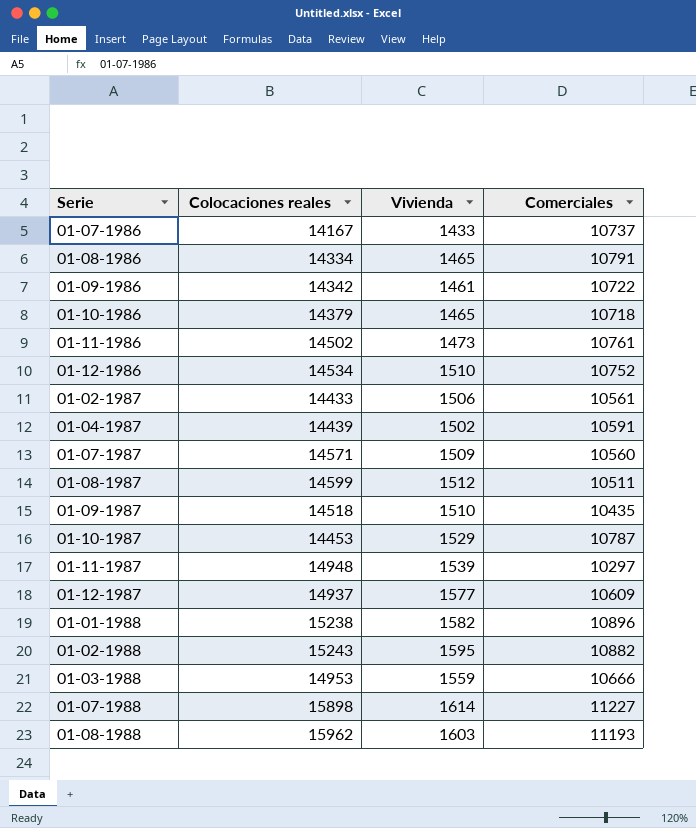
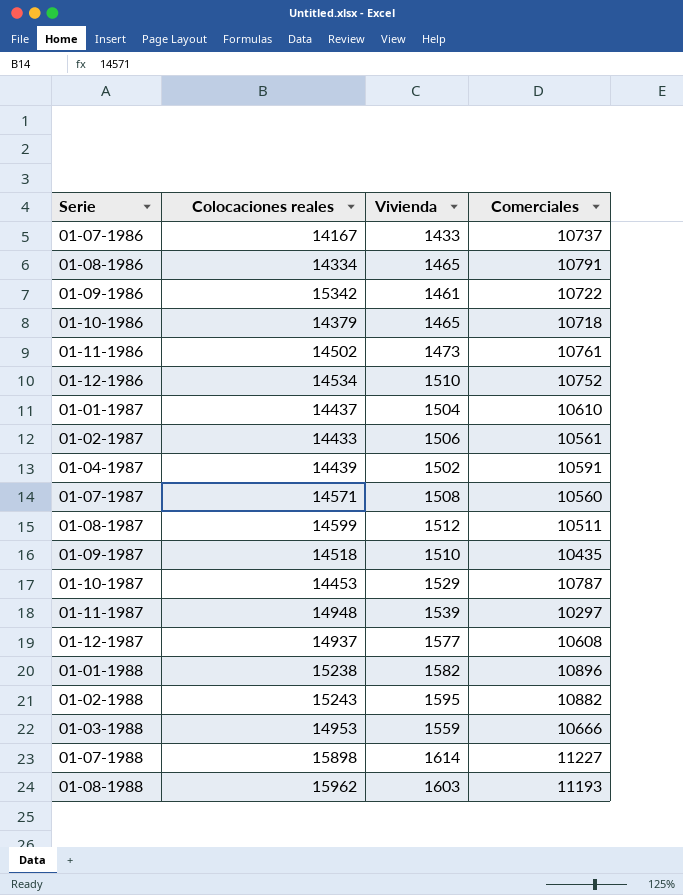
01-09-1986 | Colocaciones reales: 14342 -> 15342
row 01-01-1987: none -> 14437 | 1504 | 10610
01-07-1987 | Vivienda: 1509 -> 1508
01-12-1987 | Comerciales: 10609 -> 10608

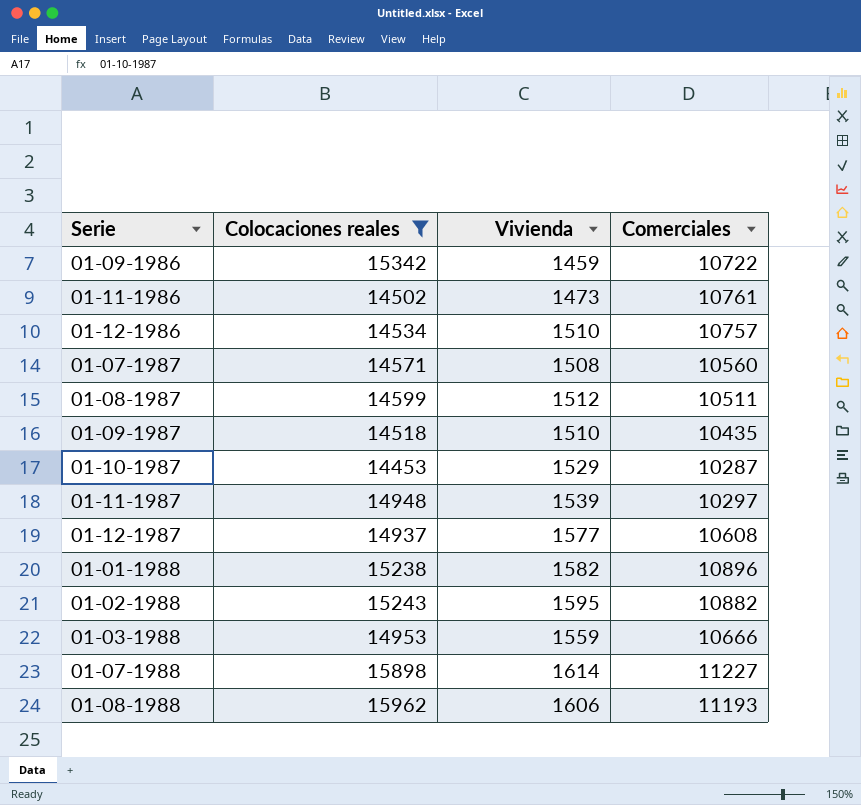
filter: none -> Colocaciones reales >= 14453
01-09-1986 | Vivienda: 1461 -> 1459
01-12-1986 | Comerciales: 10752 -> 10757
01-10-1987 | Comerciales: 10787 -> 10287
01-08-1988 | Vivienda: 1603 -> 1606

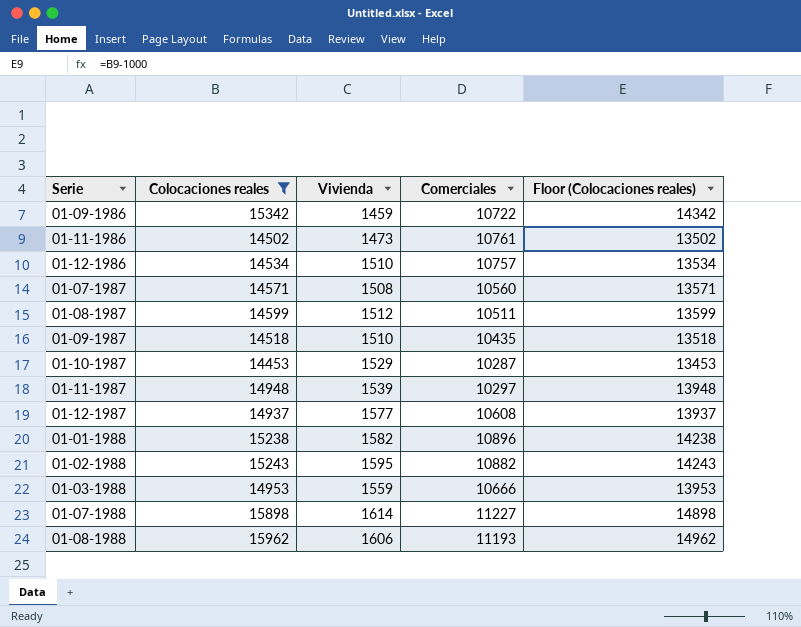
column Floor (Colocaciones reales) | formula: none -> [Colocaciones reales] - 1000

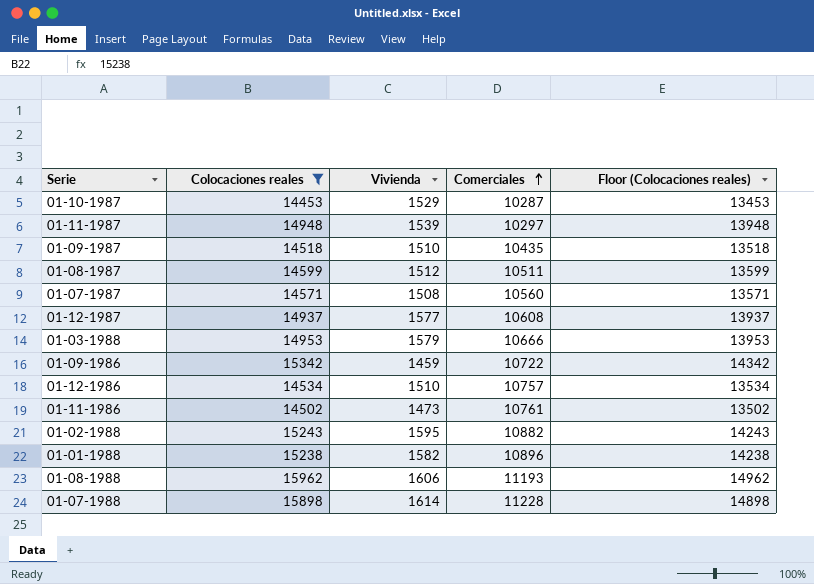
row order: none -> Comerciales ascending
01-03-1988 | Vivienda: 1559 -> 1579
01-07-1988 | Comerciales: 11227 -> 11228

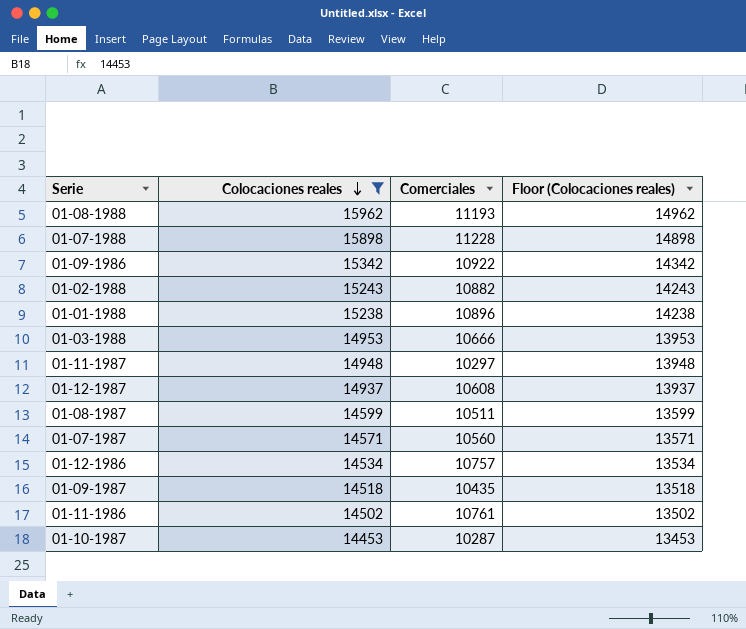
row order: Comerciales ascending -> Colocaciones reales descending
column Vivienda | position: 3 -> none
01-09-1986 | Comerciales: 10722 -> 10922

